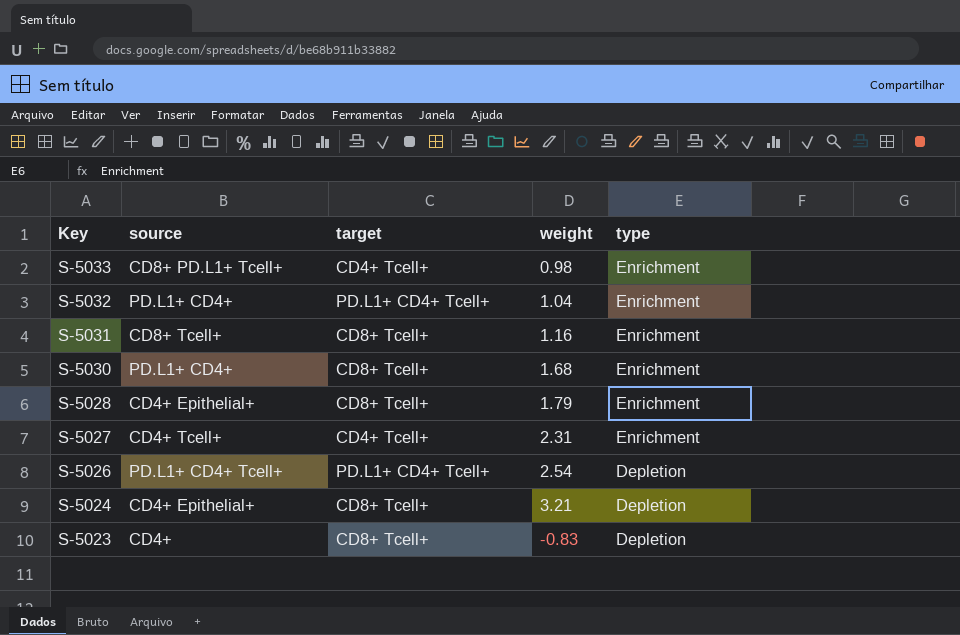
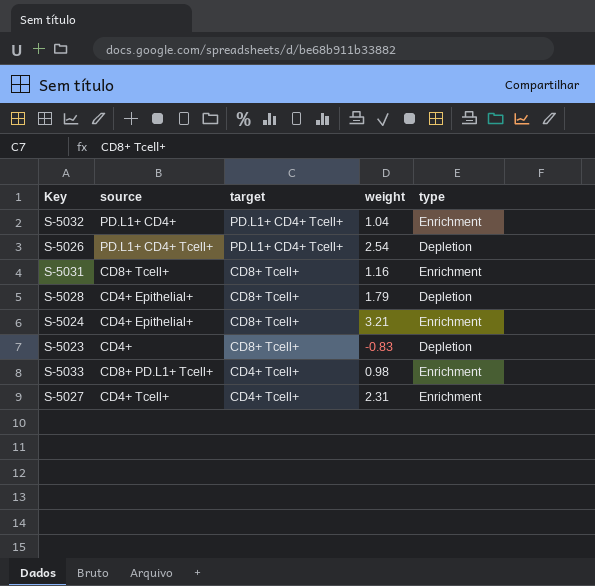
row order: Key descending -> target descending
row S-5030: PD.L1+ CD4+ | CD8+ Tcell+ | 1.68 | Enrichment -> none
S-5028 | type: Enrichment -> Depletion
S-5024 | type: Depletion -> Enrichment

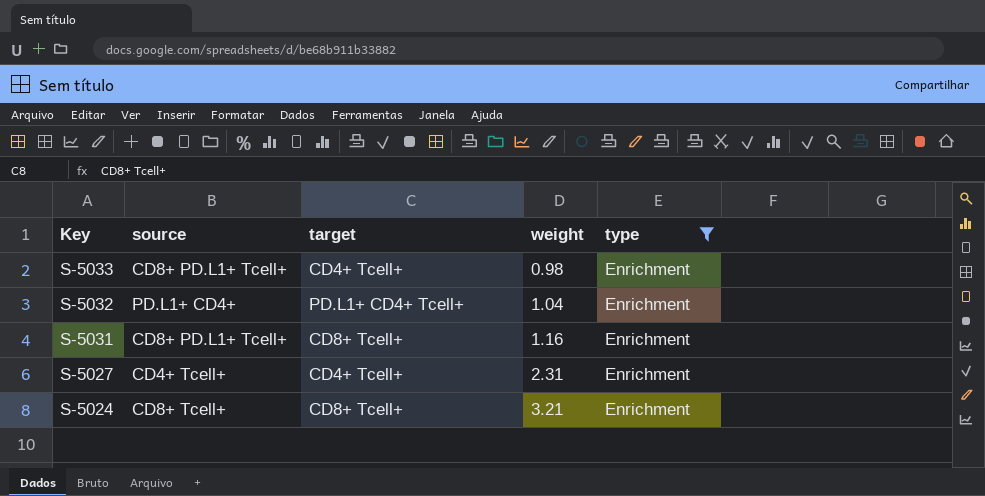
filter: none -> type = Enrichment
row order: target descending -> Key descending
S-5031 | source: CD8+ Tcell+ -> CD8+ PD.L1+ Tcell+
S-5024 | source: CD4+ Epithelial+ -> CD8+ Tcell+

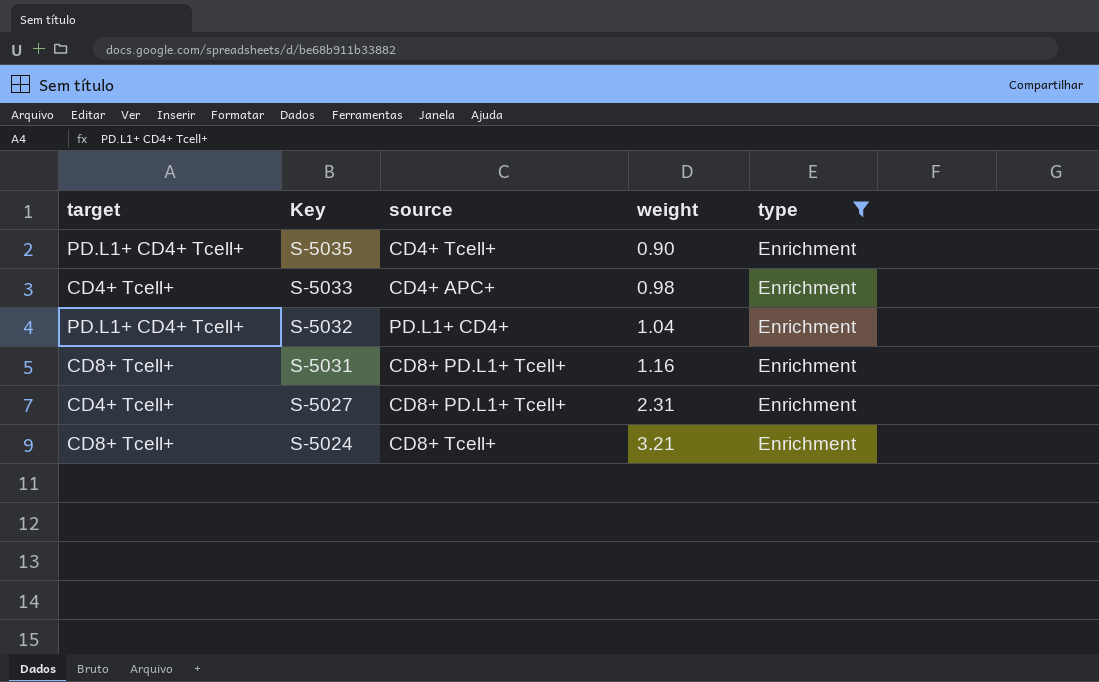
column target | position: 3 -> 1
row S-5035: none -> PD.L1+ CD4+ Tcell+ | CD4+ Tcell+ | 0.90 | Enrichment
S-5033 | source: CD8+ PD.L1+ Tcell+ -> CD4+ APC+
S-5027 | source: CD4+ Tcell+ -> CD8+ PD.L1+ Tcell+

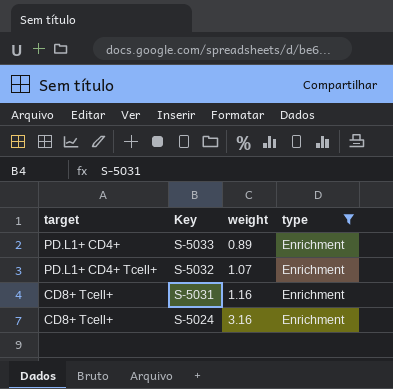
column source | position: 3 -> none
row S-5035: PD.L1+ CD4+ Tcell+ | CD4+ Tcell+ | 0.90 | Enrichment -> none
row S-5027: CD4+ Tcell+ | CD8+ PD.L1+ Tcell+ | 2.31 | Enrichment -> none
S-5033 | target: CD4+ Tcell+ -> PD.L1+ CD4+
S-5033 | weight: 0.98 -> 0.89
S-5032 | weight: 1.04 -> 1.07
S-5024 | weight: 3.21 -> 3.16

